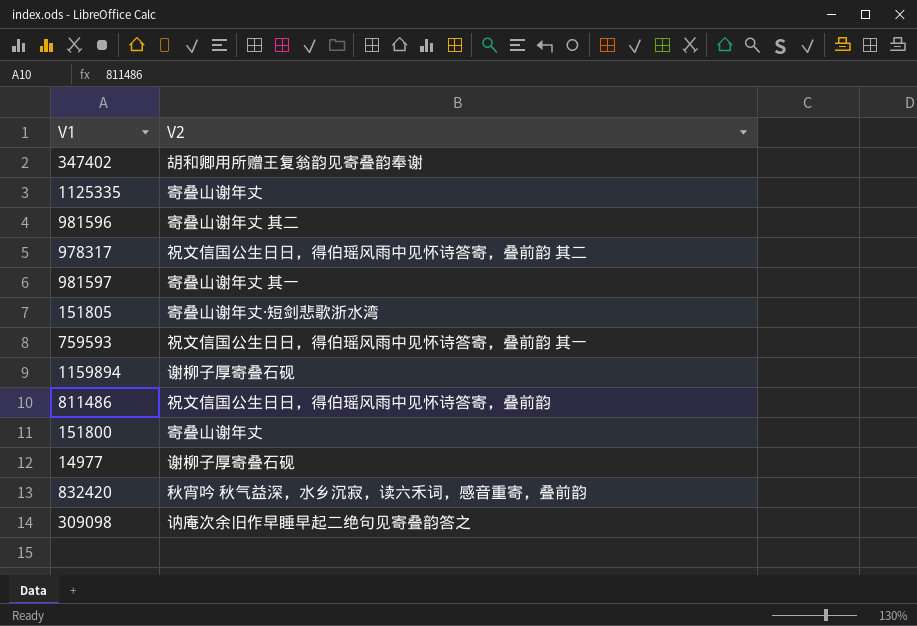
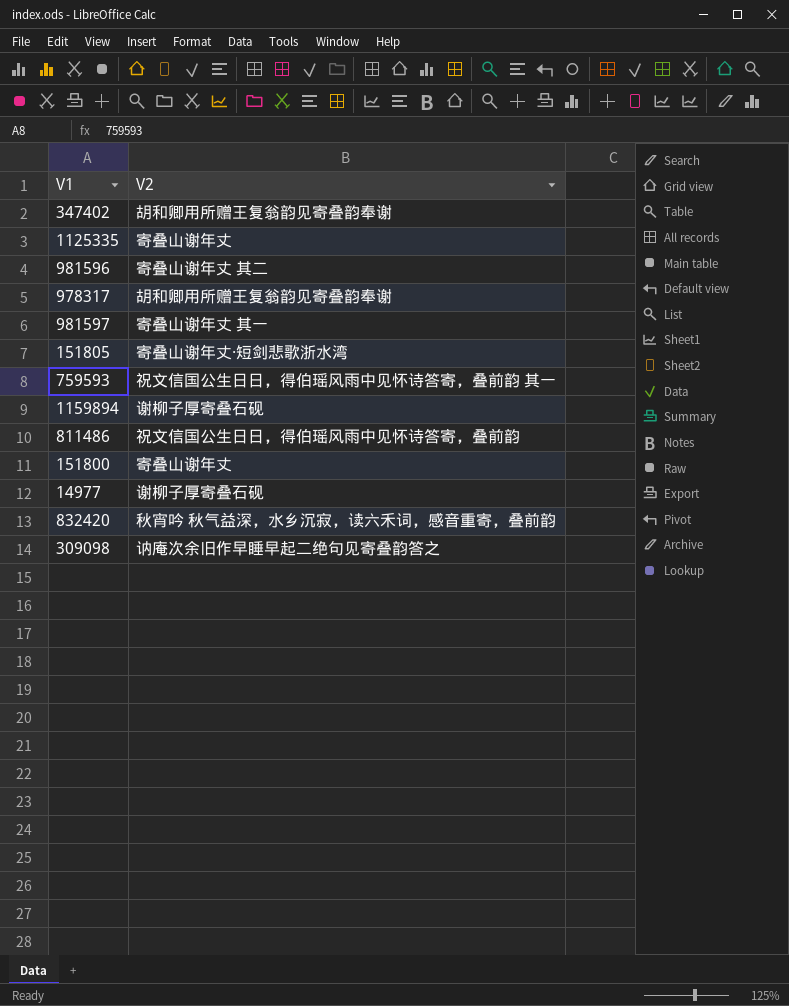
978317 | V2: 祝文信国公生日日，得伯瑶风雨中见怀诗答寄，叠前韵 其二 -> 胡和卿用所赠王复翁韵见寄叠韵奉谢

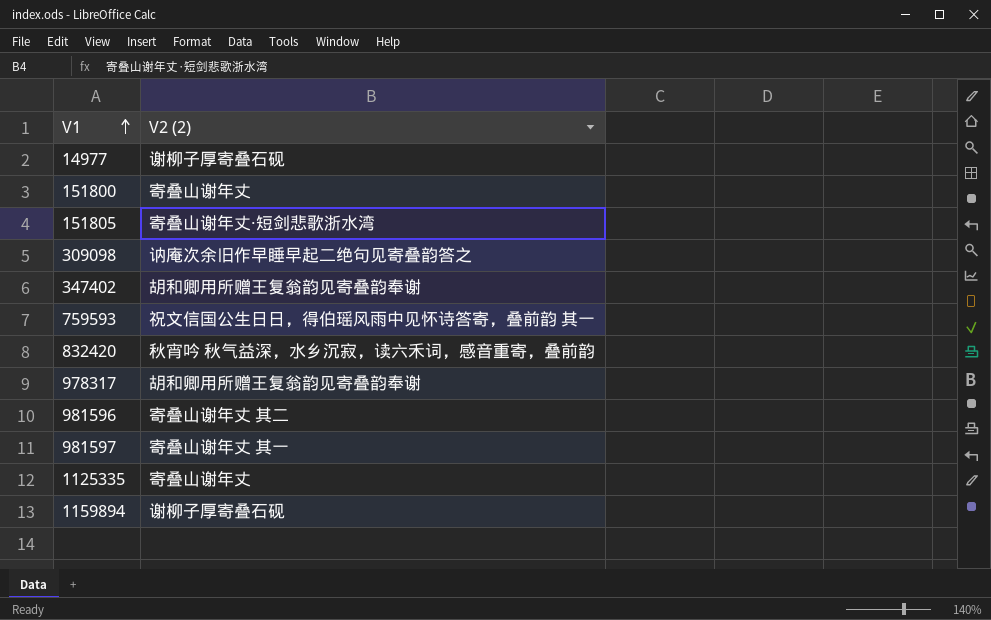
row order: none -> V1 ascending
column name: V2 -> V2 (2)
row 811486: 祝文信国公生日日，得伯瑶风雨中见怀诗答寄，叠前韵 -> none

